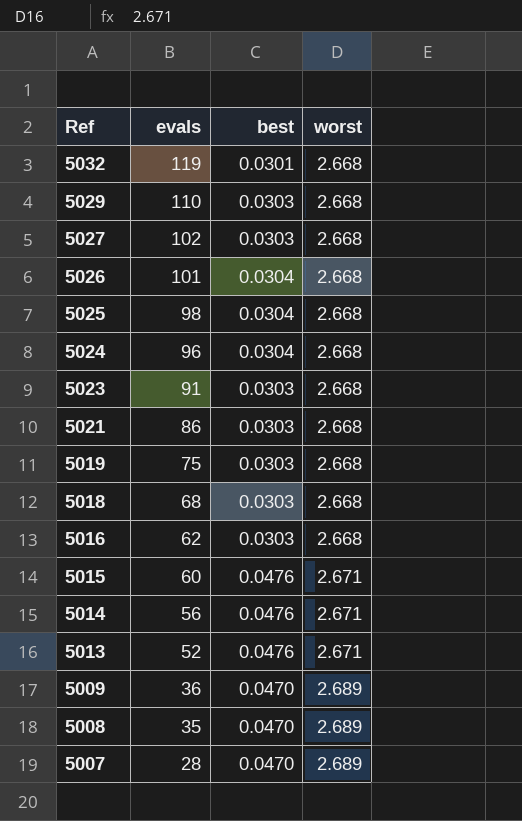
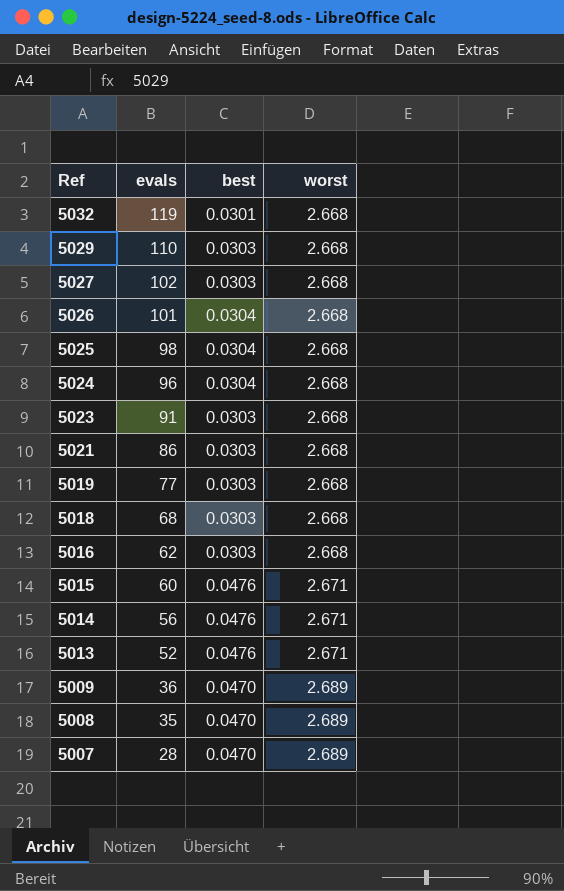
5019 | evals: 75 -> 77

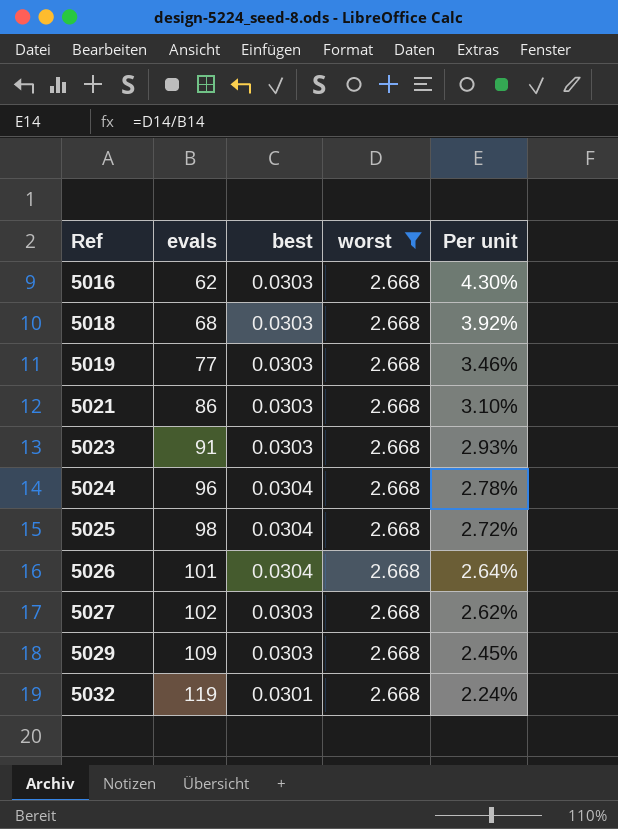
filter: none -> worst = 2.668
row order: Ref descending -> Ref ascending
column Per unit | formula: none -> [worst] / [evals]
5029 | evals: 110 -> 109

